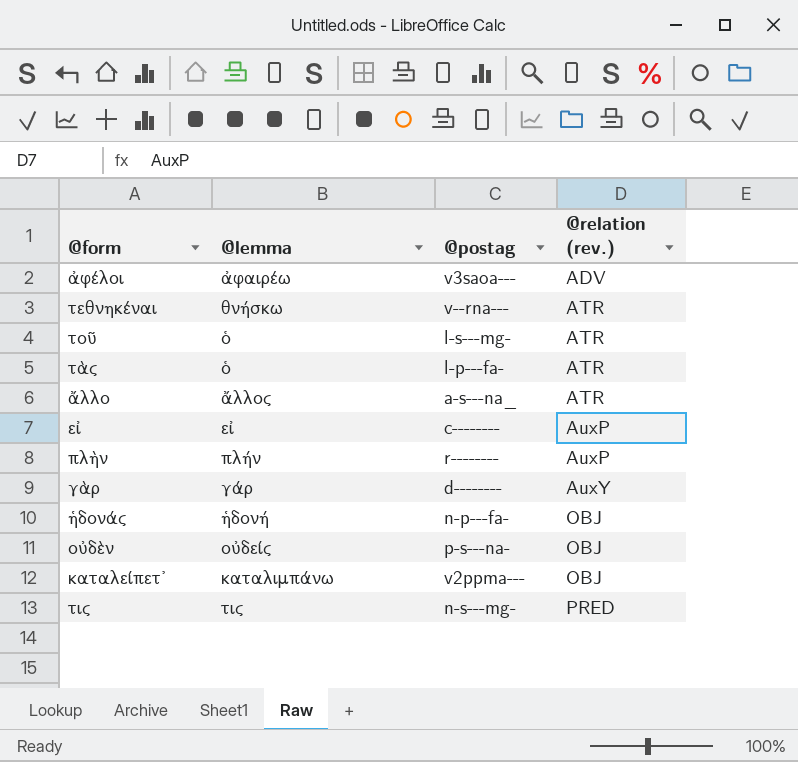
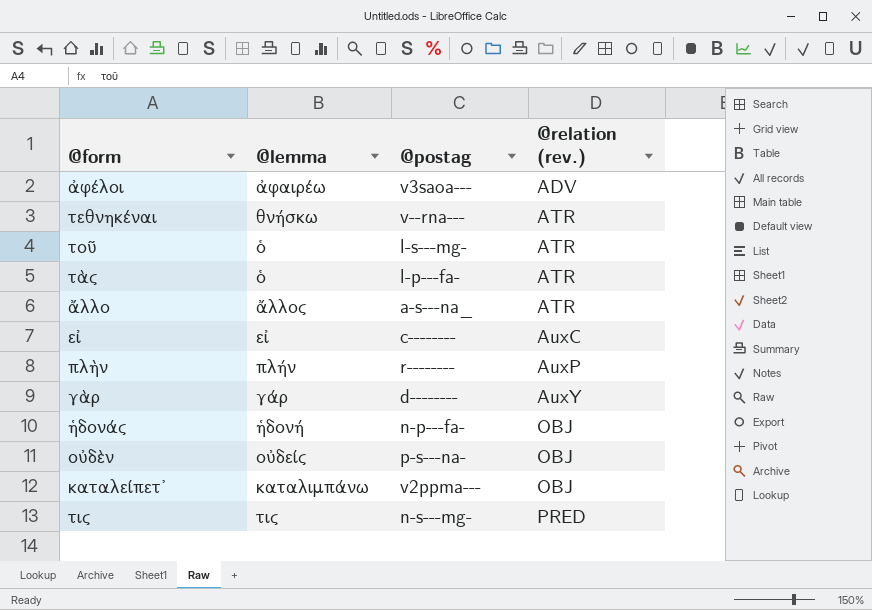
εἰ | @relation (rev.): AuxP -> AuxC

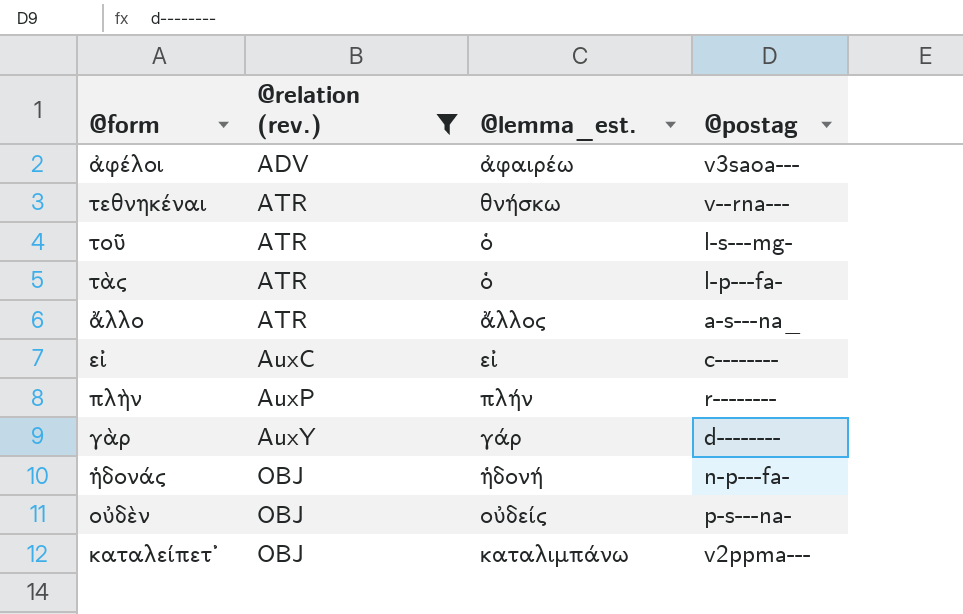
filter: none -> @relation (rev.) != PRED
column @relation (rev.) | position: 4 -> 2
column name: @lemma -> @lemma_est.

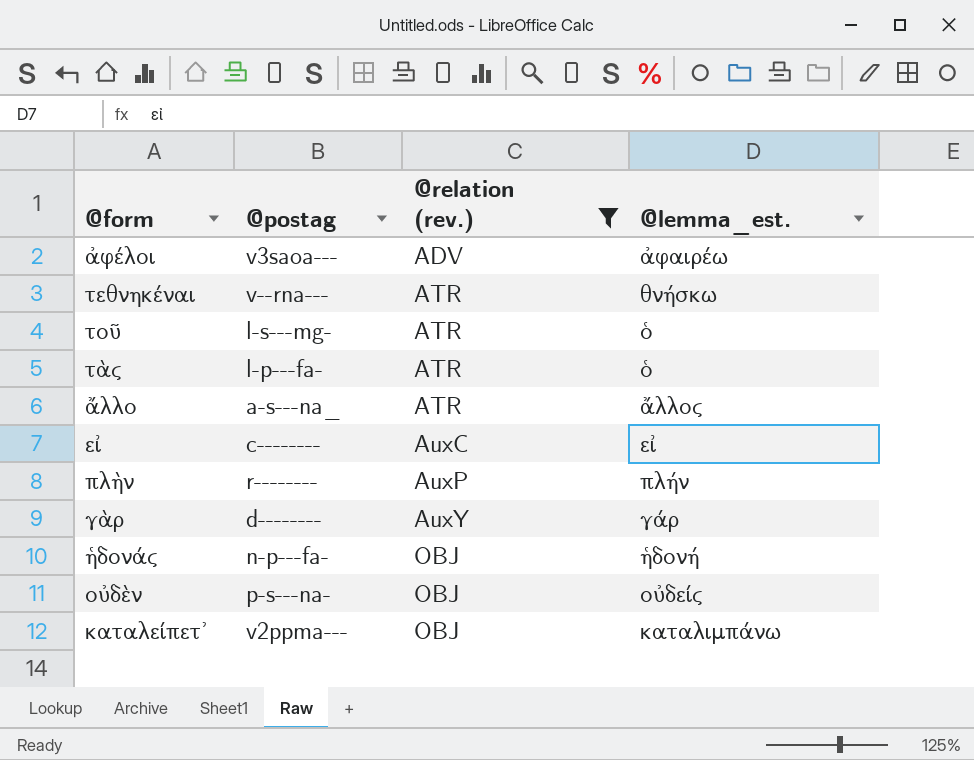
column @postag | position: 4 -> 2

